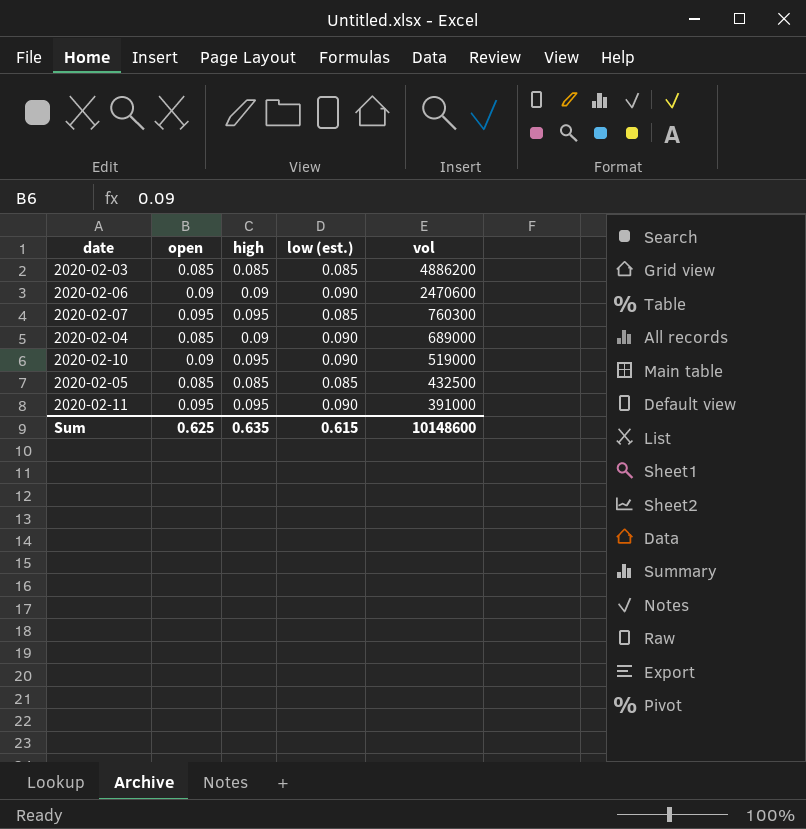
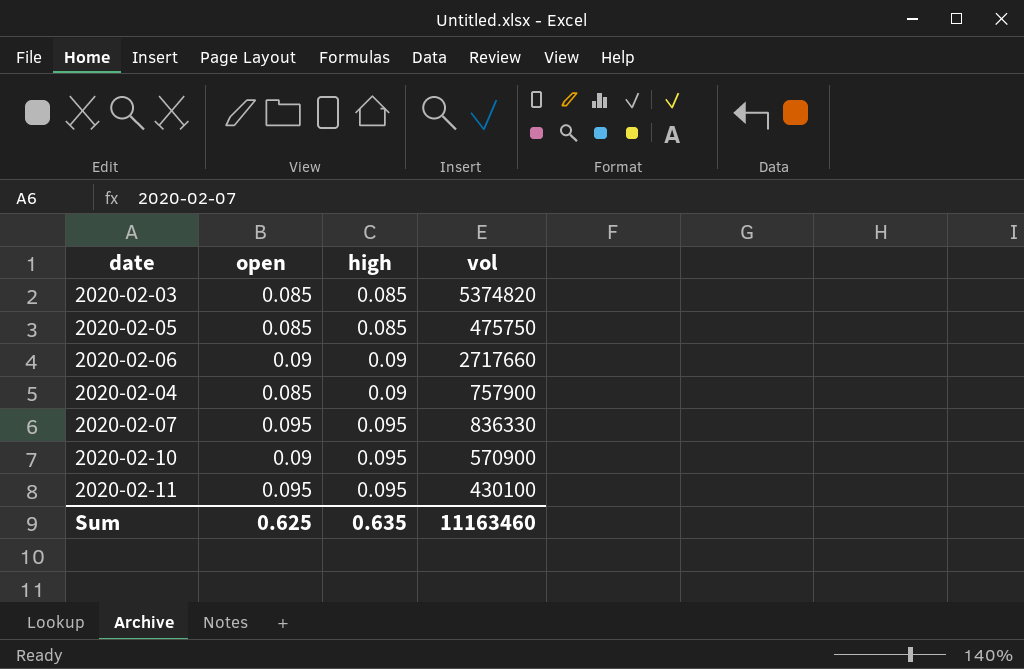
row order: vol descending -> high ascending
column low (est.) | position: 4 -> none
2020-02-03 | vol: 4886200 -> 5374820
2020-02-05 | vol: 432500 -> 475750
2020-02-06 | vol: 2470600 -> 2717660
2020-02-04 | vol: 689000 -> 757900
2020-02-07 | vol: 760300 -> 836330
2020-02-10 | vol: 519000 -> 570900
2020-02-11 | vol: 391000 -> 430100
Sum | vol: 10148600 -> 11163460

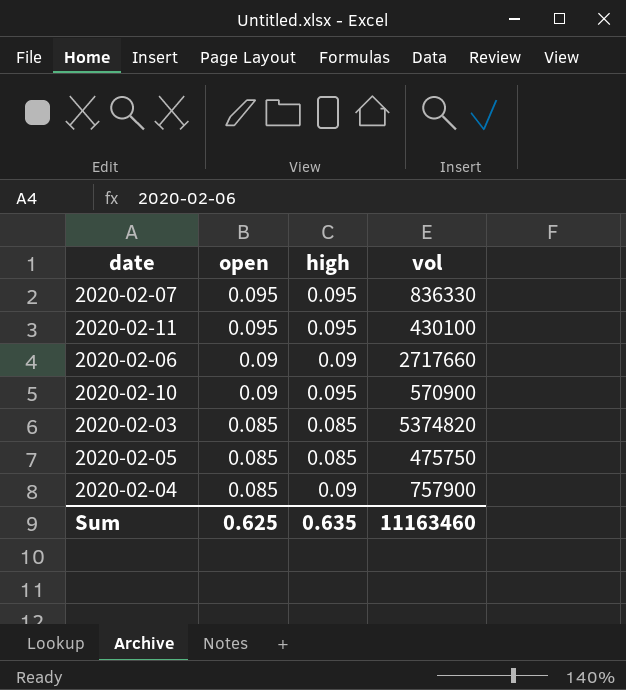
row order: high ascending -> open descending

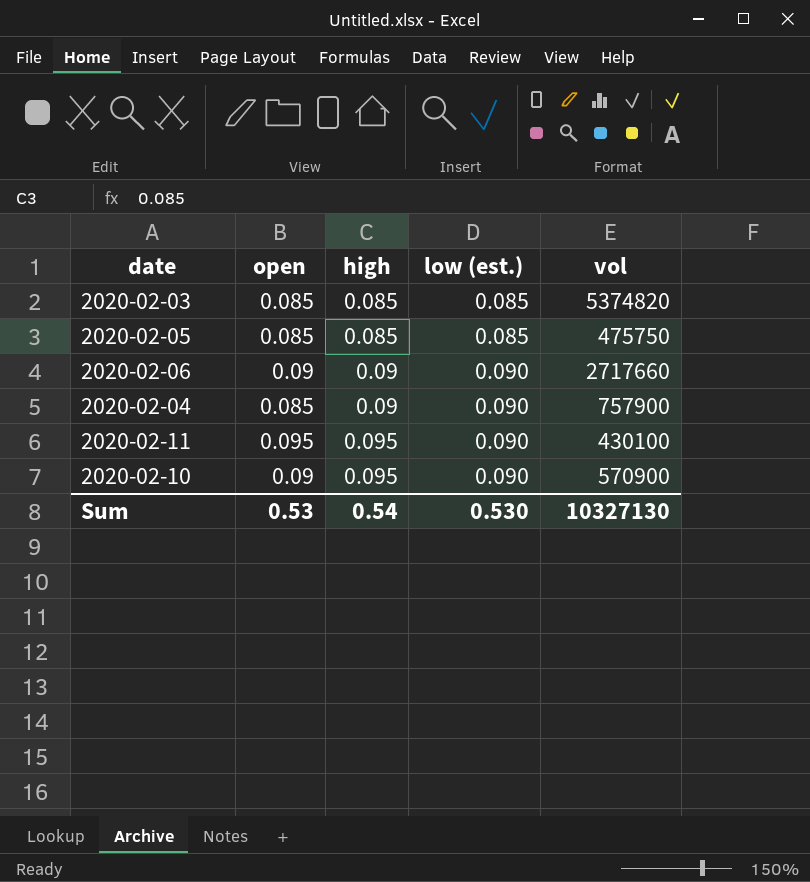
row order: open descending -> high ascending
column low (est.) | position: none -> 4
row 2020-02-07: 0.095 | 0.095 | 836330 -> none
Sum | open: 0.625 -> 0.53
Sum | high: 0.635 -> 0.54
Sum | vol: 11163460 -> 10327130

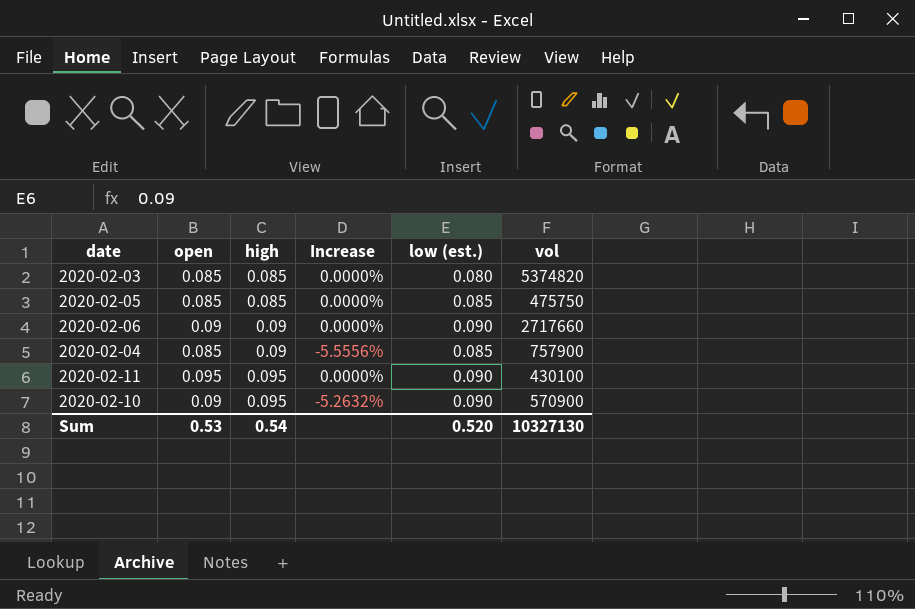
column Increase | formula: none -> ([open] - [high]) / [high]
2020-02-03 | low (est.): 0.085 -> 0.080
2020-02-04 | low (est.): 0.090 -> 0.085
Sum | low (est.): 0.530 -> 0.520

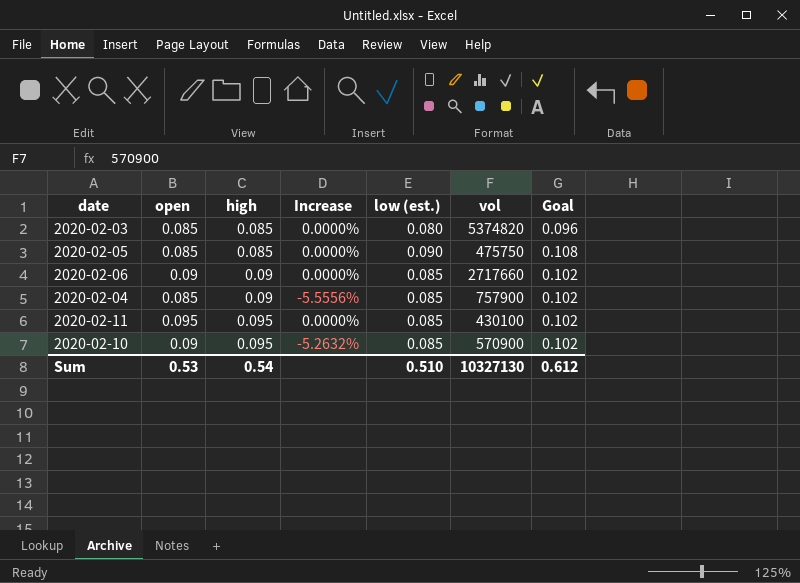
column Goal | formula: none -> [low (est.)] * 1.2
2020-02-05 | low (est.): 0.085 -> 0.090
2020-02-06 | low (est.): 0.090 -> 0.085
2020-02-11 | low (est.): 0.090 -> 0.085
2020-02-10 | low (est.): 0.090 -> 0.085
Sum | low (est.): 0.520 -> 0.510

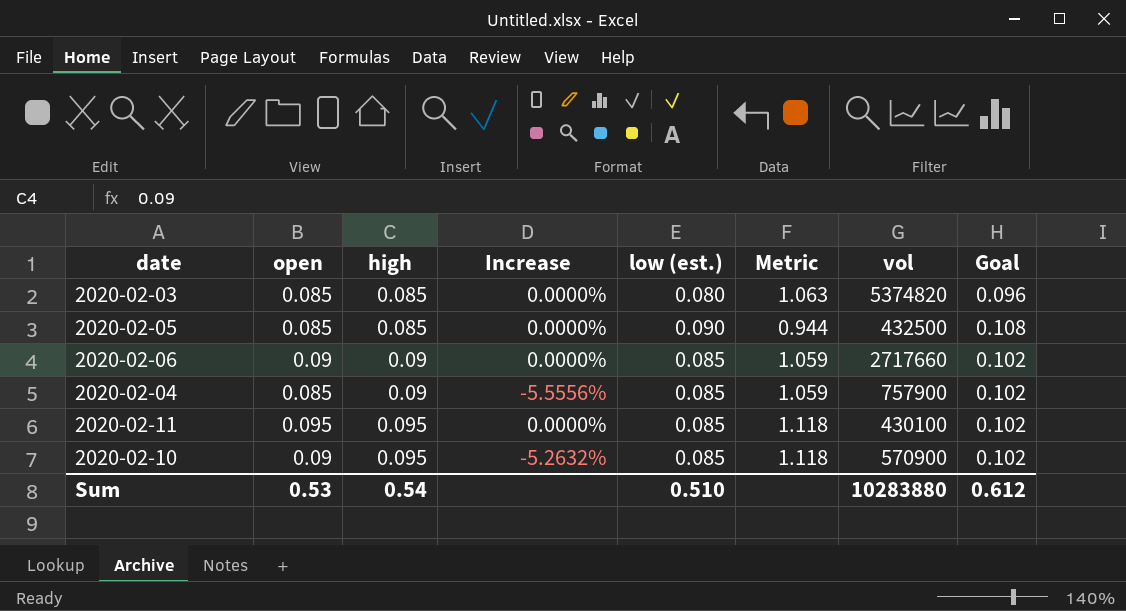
column Metric | formula: none -> [high] / [low (est.)]
2020-02-05 | vol: 475750 -> 432500
Sum | vol: 10327130 -> 10283880

